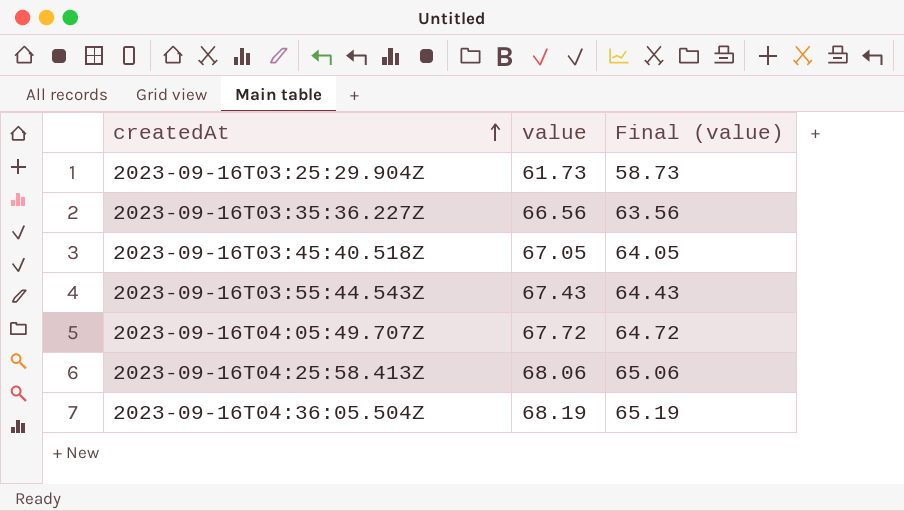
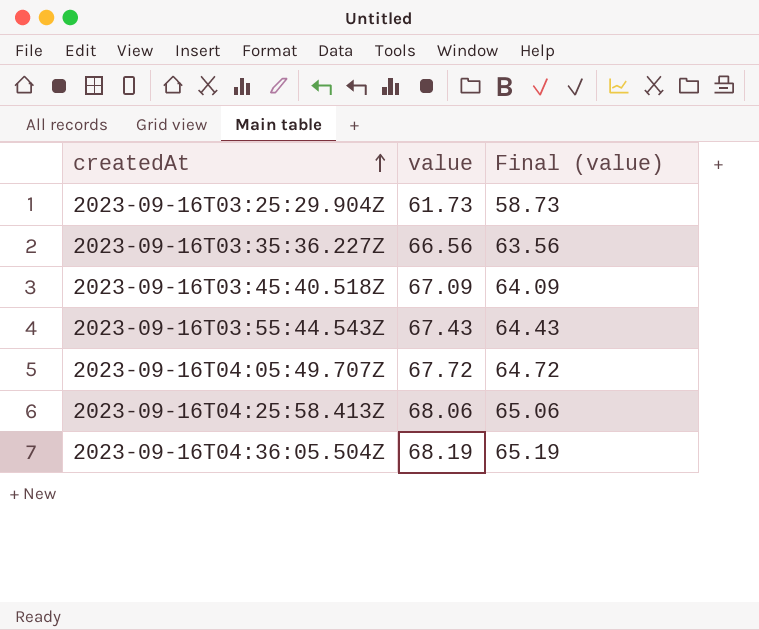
2023-09-16T03:45:40.518Z | value: 67.05 -> 67.09
2023-09-16T03:45:40.518Z | Final (value): 64.05 -> 64.09

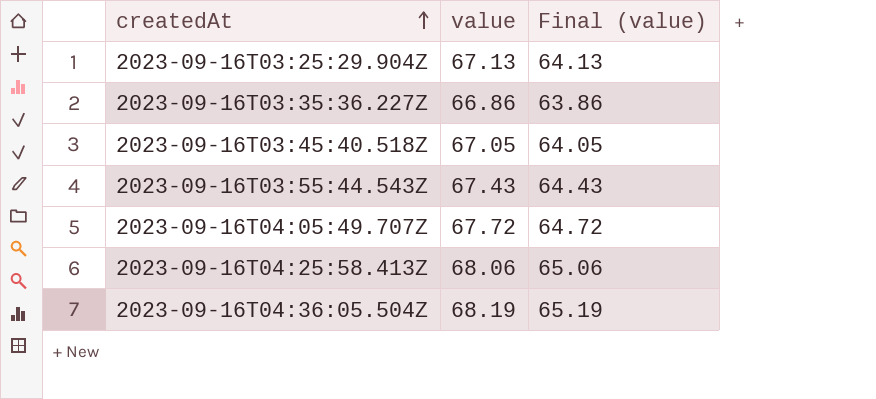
2023-09-16T03:25:29.904Z | value: 61.73 -> 67.13
2023-09-16T03:25:29.904Z | Final (value): 58.73 -> 64.13
2023-09-16T03:35:36.227Z | value: 66.56 -> 66.86
2023-09-16T03:35:36.227Z | Final (value): 63.56 -> 63.86
2023-09-16T03:45:40.518Z | value: 67.09 -> 67.05
2023-09-16T03:45:40.518Z | Final (value): 64.09 -> 64.05

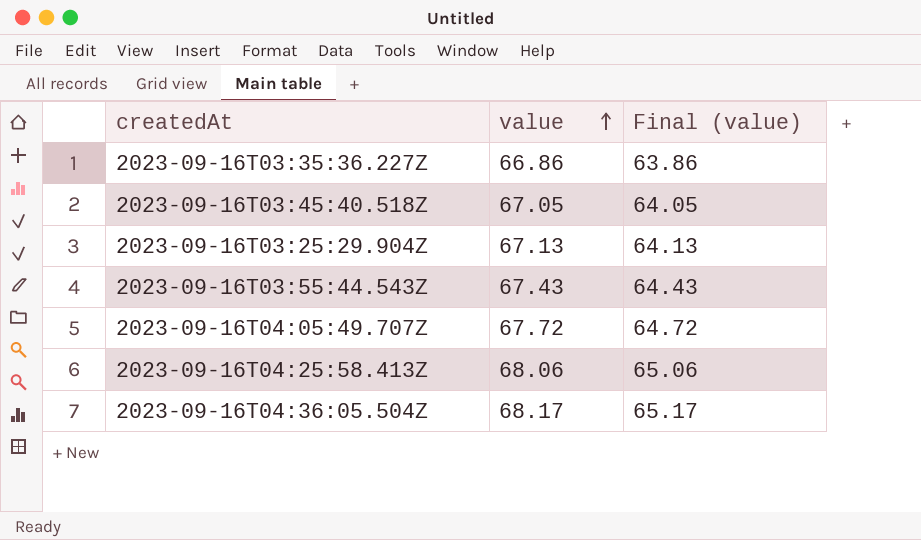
row order: createdAt ascending -> value ascending
2023-09-16T04:36:05.504Z | value: 68.19 -> 68.17
2023-09-16T04:36:05.504Z | Final (value): 65.19 -> 65.17

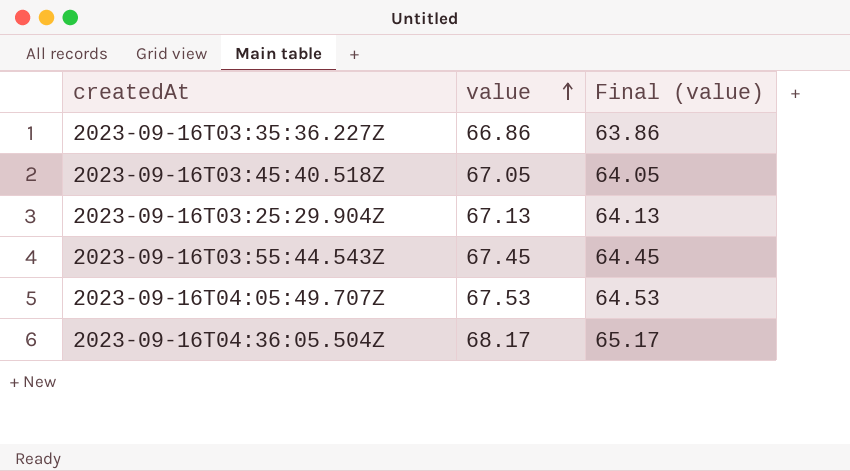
row 2023-09-16T04:25:58.413Z: 68.06 | 65.06 -> none
2023-09-16T03:55:44.543Z | value: 67.43 -> 67.45
2023-09-16T03:55:44.543Z | Final (value): 64.43 -> 64.45
2023-09-16T04:05:49.707Z | value: 67.72 -> 67.53
2023-09-16T04:05:49.707Z | Final (value): 64.72 -> 64.53

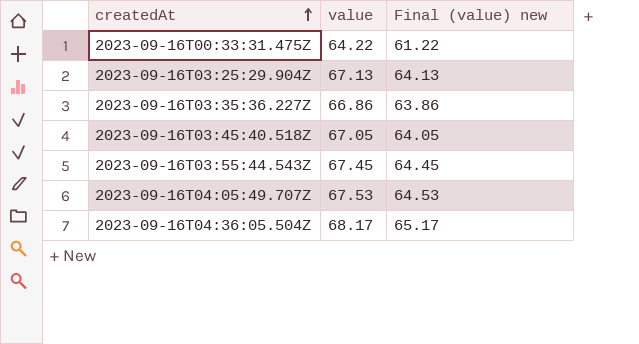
row order: value ascending -> createdAt ascending
column name: Final (value) -> Final (value) new
row 2023-09-16T00:33:31.475Z: none -> 64.22 | 61.22

